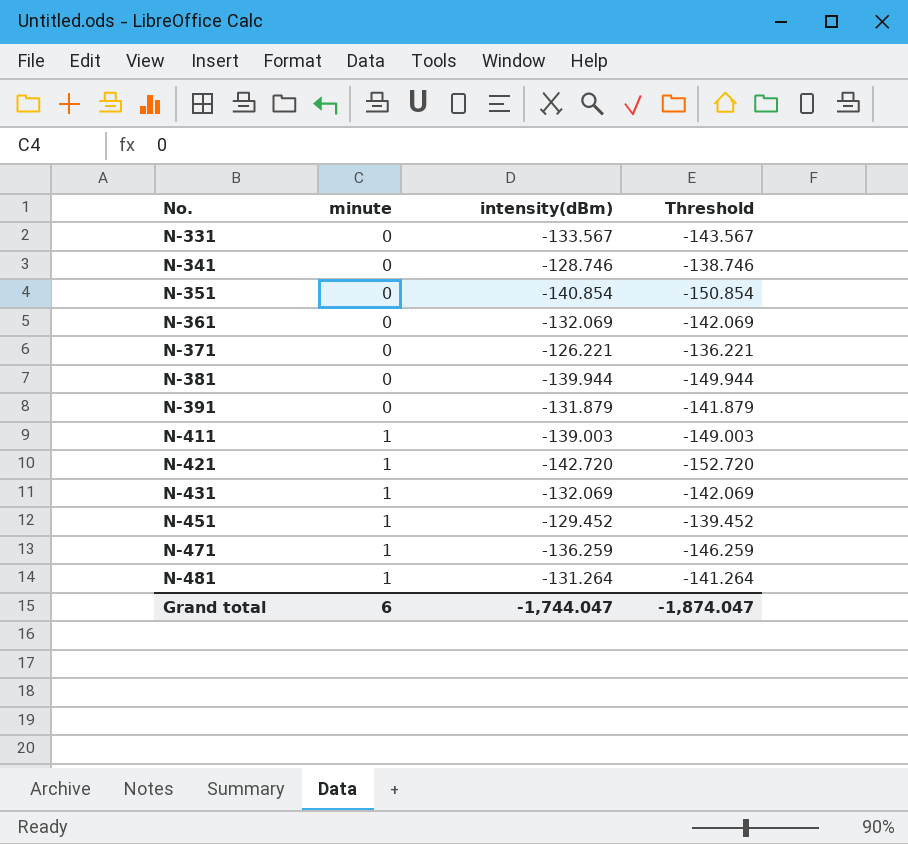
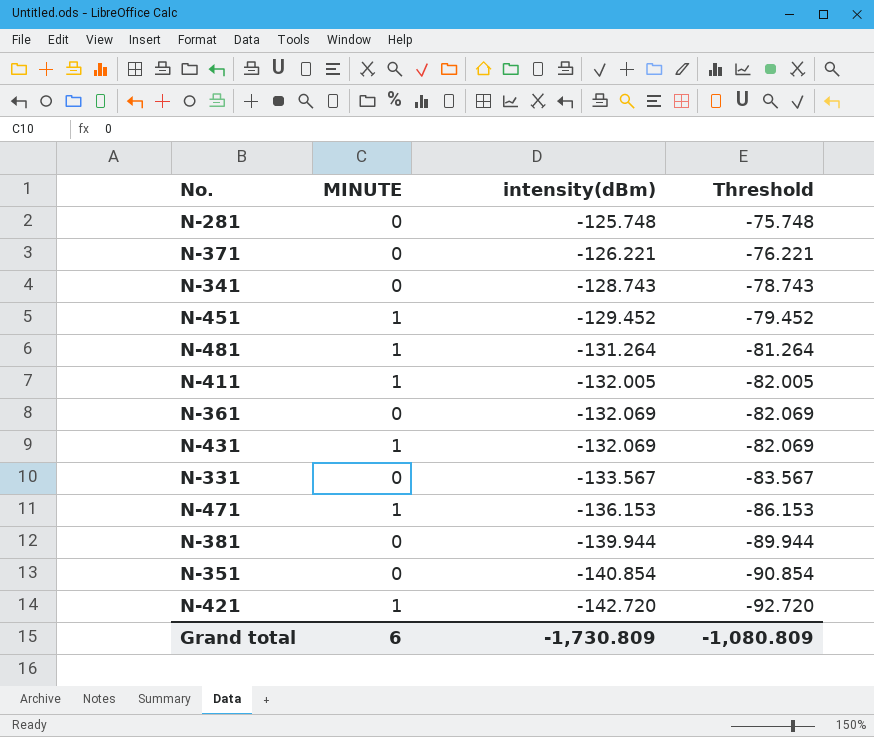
row order: No. ascending -> intensity(dBm) descending
column name: minute -> MINUTE
column Threshold | formula: [intensity(dBm)] - 10 -> [intensity(dBm)] + 50
row N-391: 0 | -131.879 | -141.879 -> none
row N-281: none -> 0 | -125.748 | -75.748
N-341 | intensity(dBm): -128.746 -> -128.743
N-411 | intensity(dBm): -139.003 -> -132.005
N-471 | intensity(dBm): -136.259 -> -136.153
Grand total | intensity(dBm): -1,744.047 -> -1,730.809
Grand total | Threshold: -1,874.047 -> -1,080.809

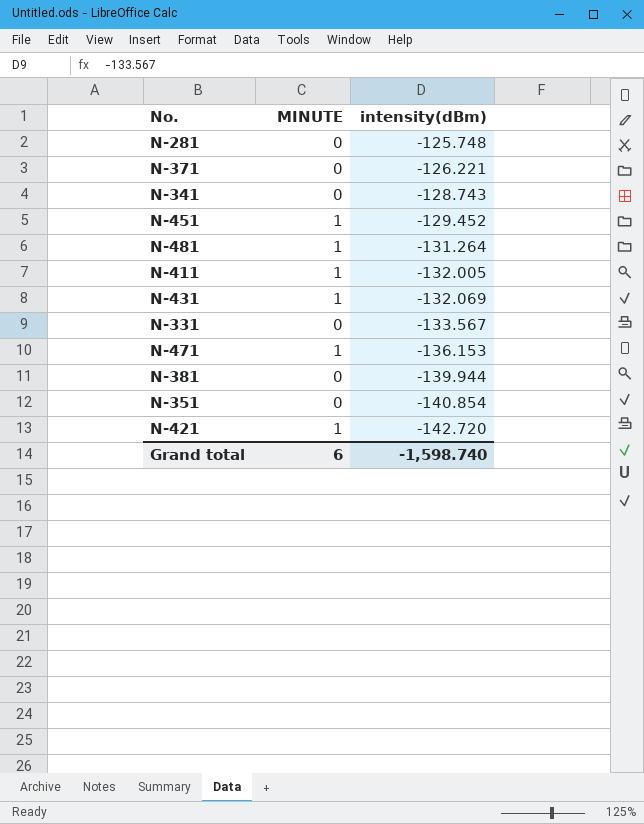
column Threshold | formula: [intensity(dBm)] + 50 -> none
row N-361: 0 | -132.069 | -82.069 -> none
Grand total | intensity(dBm): -1,730.809 -> -1,598.740

